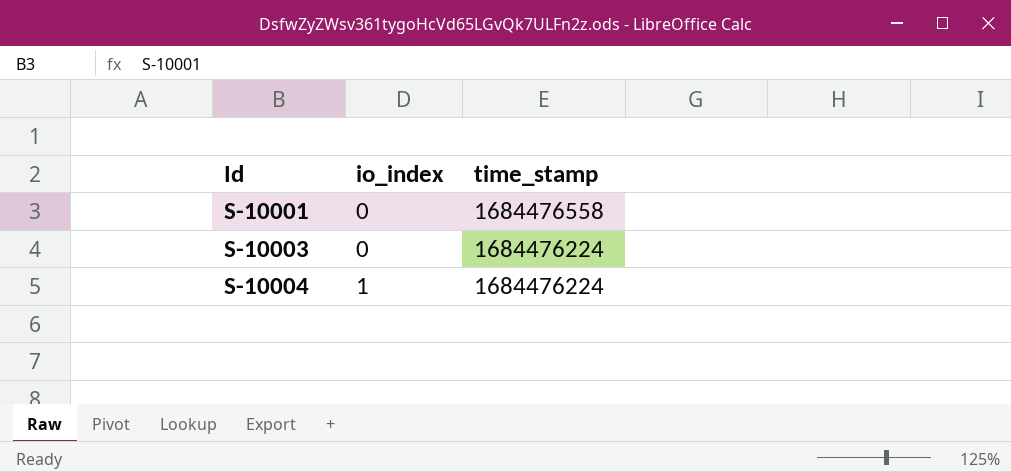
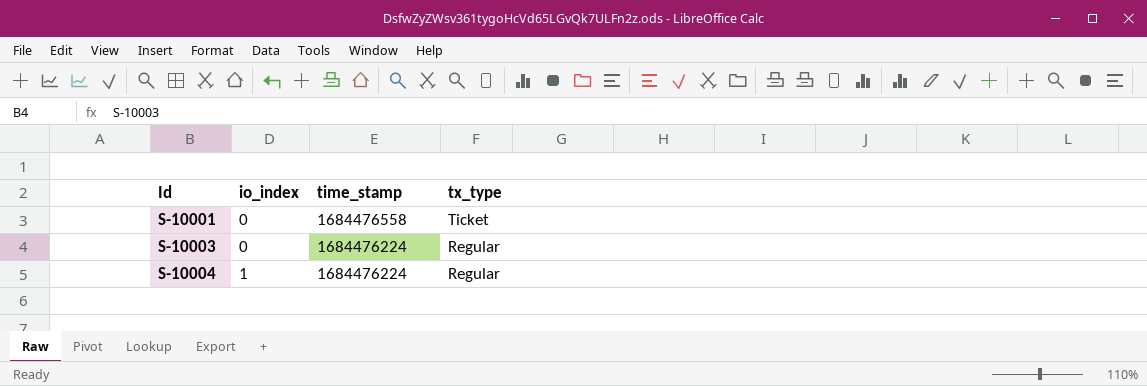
column tx_type | position: none -> 4

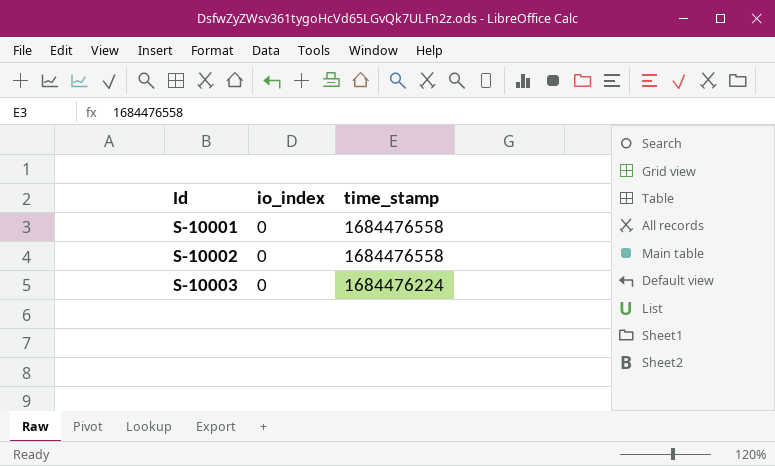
column tx_type | position: 4 -> none
row S-10004: 1 | 1684476224 | Regular -> none
row S-10002: none -> 0 | 1684476558

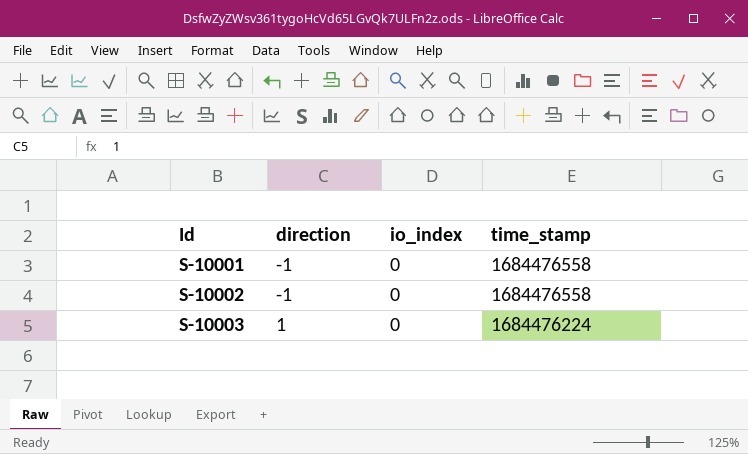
column direction | position: none -> 2

